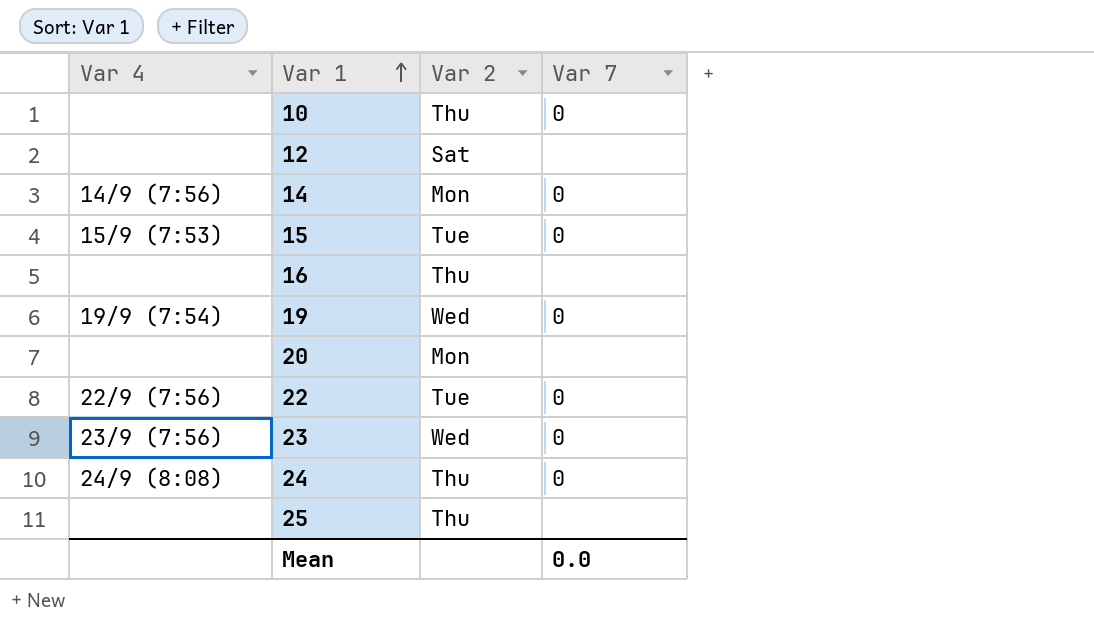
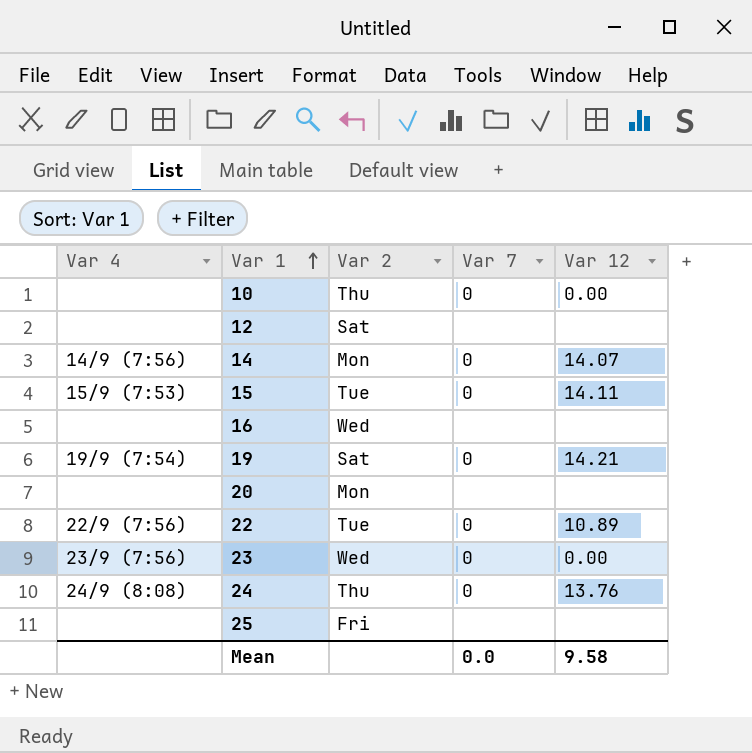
column Var 12 | position: none -> 5
16 | Var 2: Thu -> Wed
19 | Var 2: Wed -> Sat
25 | Var 2: Thu -> Fri

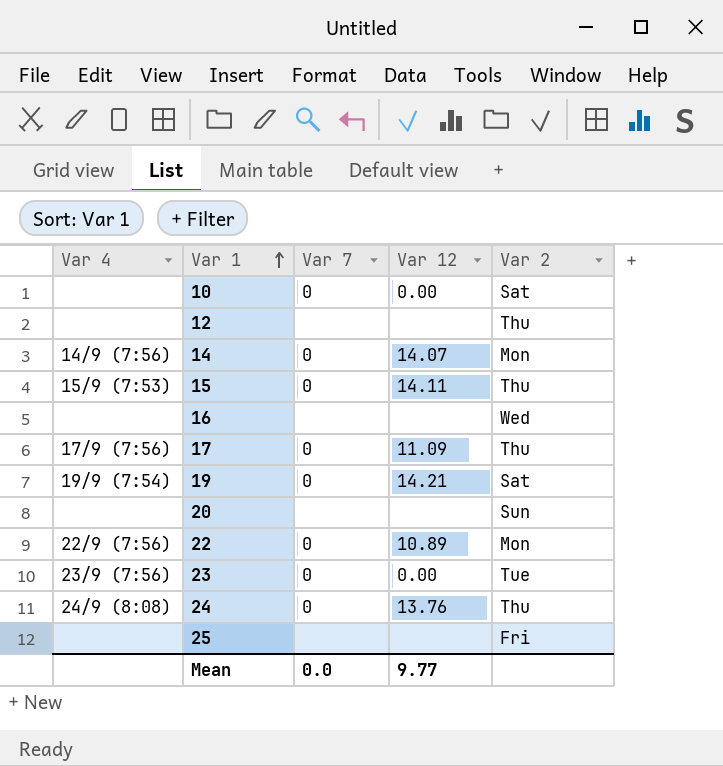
column Var 2 | position: 3 -> 5
10 | Var 2: Thu -> Sat
12 | Var 2: Sat -> Thu
15 | Var 2: Tue -> Thu
row 17: none -> 17/9 (7:56) | 0 | 11.09 | Thu
20 | Var 2: Mon -> Sun
22 | Var 2: Tue -> Mon
23 | Var 2: Wed -> Tue
Mean | Var 12: 9.58 -> 9.77

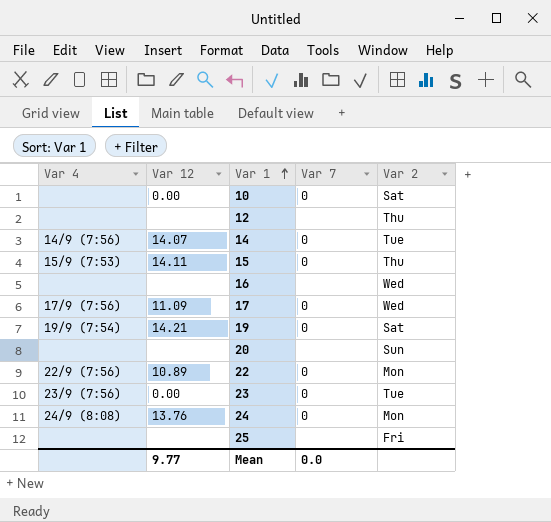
column Var 12 | position: 4 -> 2
14 | Var 2: Mon -> Tue
17 | Var 2: Thu -> Wed
24 | Var 2: Thu -> Mon

